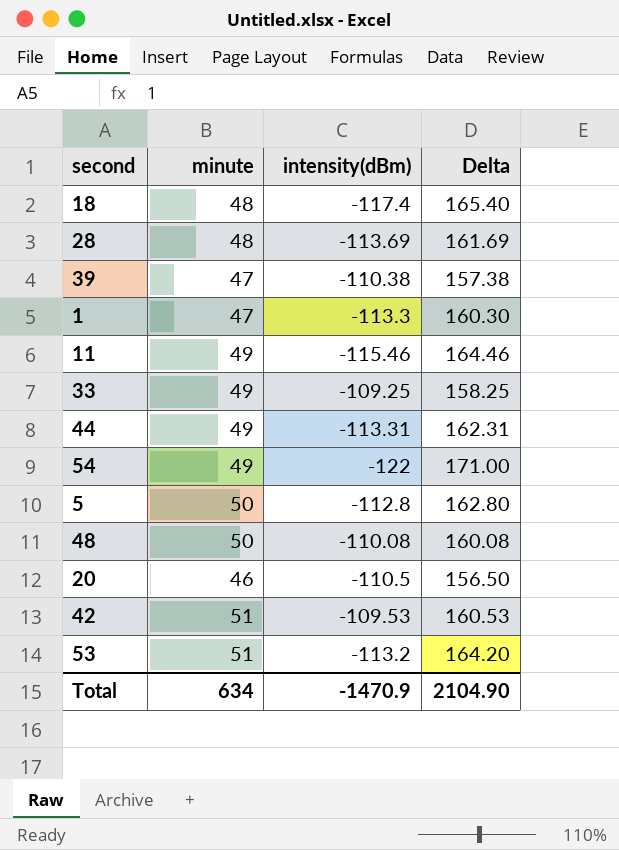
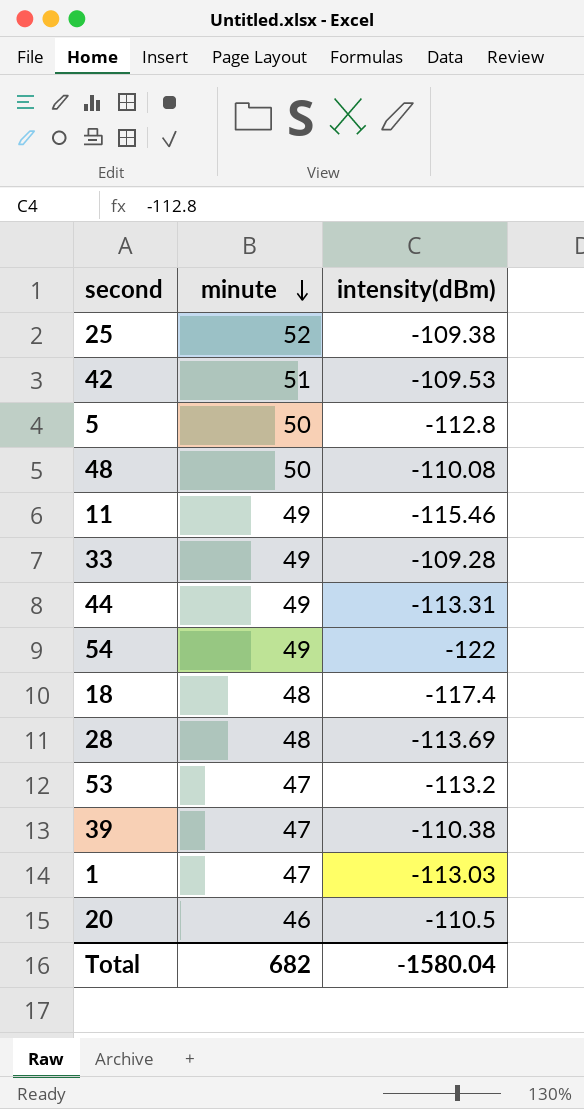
row order: none -> minute descending
column Delta | formula: [minute] - [intensity(dBm)] -> none
row 25: none -> 52 | -109.38
33 | intensity(dBm): -109.25 -> -109.28
53 | minute: 51 -> 47
1 | intensity(dBm): -113.3 -> -113.03
Total | minute: 634 -> 682
Total | intensity(dBm): -1470.9 -> -1580.04

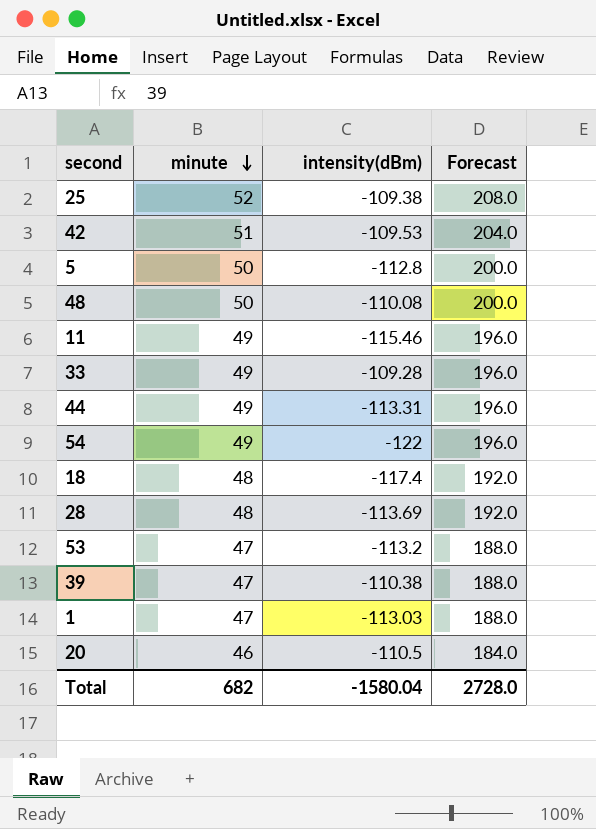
column Forecast | formula: none -> [minute] * 4

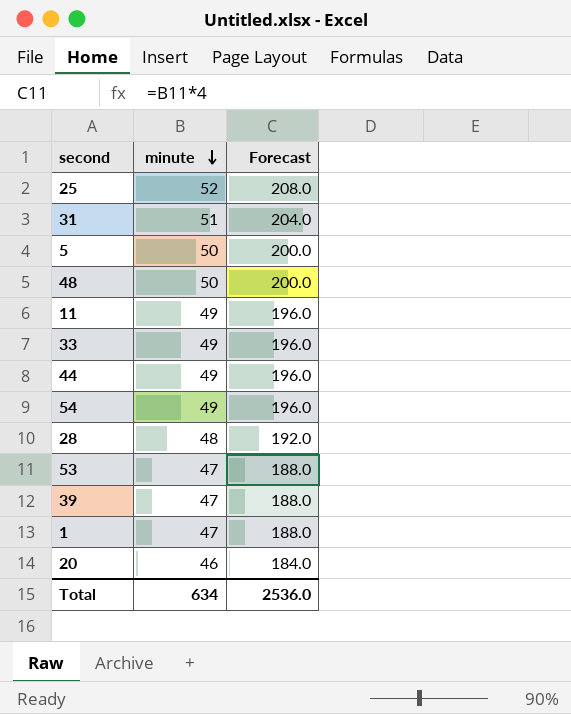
column intensity(dBm) | position: 3 -> none
row 42: 51 | -109.53 | 204.0 -> none
row 18: 48 | -117.4 | 192.0 -> none
row 31: none -> 51 | 204.0
Total | minute: 682 -> 634
Total | Forecast: 2728.0 -> 2536.0

